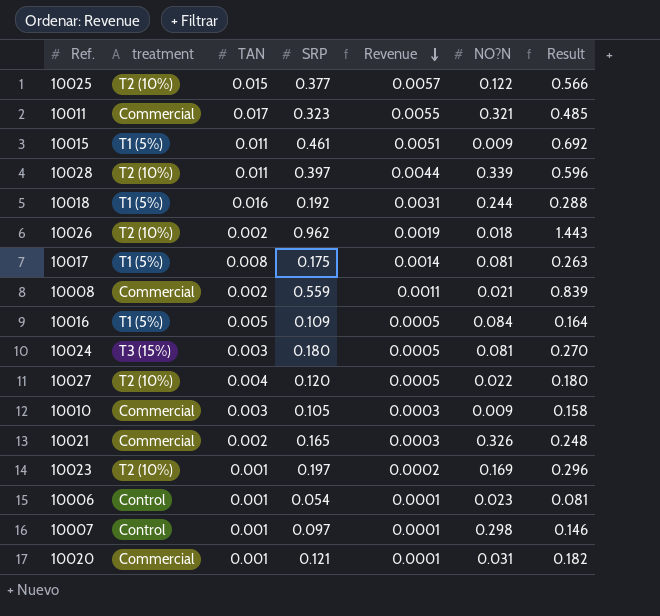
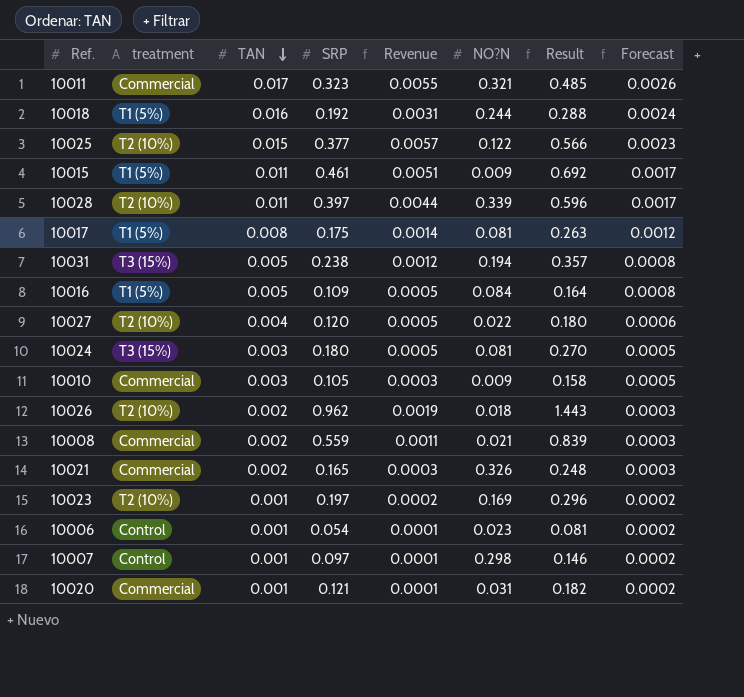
row order: Revenue descending -> TAN descending
column Forecast | formula: none -> [TAN] * 0.15
row 10031: none -> T3 (15%) | 0.005 | 0.238 | 0.0012 | 0.194 | 0.357 | 0.0008

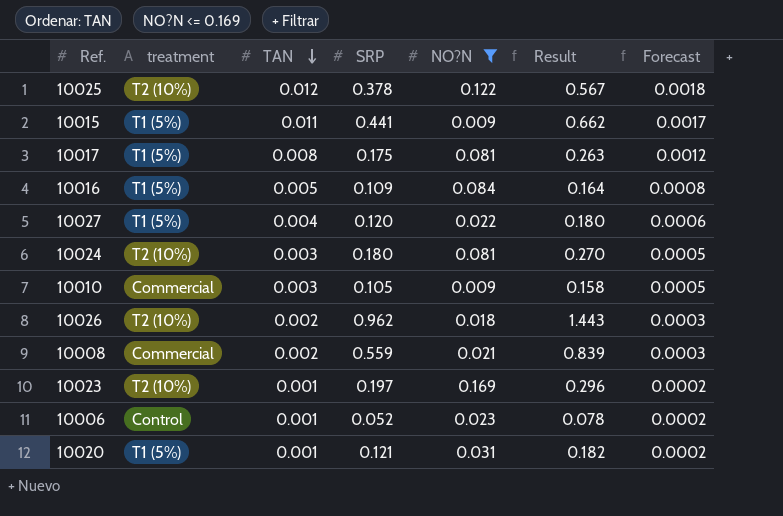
filter: none -> NO?N <= 0.169
column Revenue | formula: [TAN] * [SRP] -> none
10025 | TAN: 0.015 -> 0.012
10025 | SRP: 0.377 -> 0.378
10025 | Result: 0.566 -> 0.567
10025 | Forecast: 0.0023 -> 0.0018
10015 | SRP: 0.461 -> 0.441
10015 | Result: 0.692 -> 0.662
10027 | treatment: T2 (10%) -> T1 (5%)
10024 | treatment: T3 (15%) -> T2 (10%)
10006 | SRP: 0.054 -> 0.052
10006 | Result: 0.081 -> 0.078
10020 | treatment: Commercial -> T1 (5%)

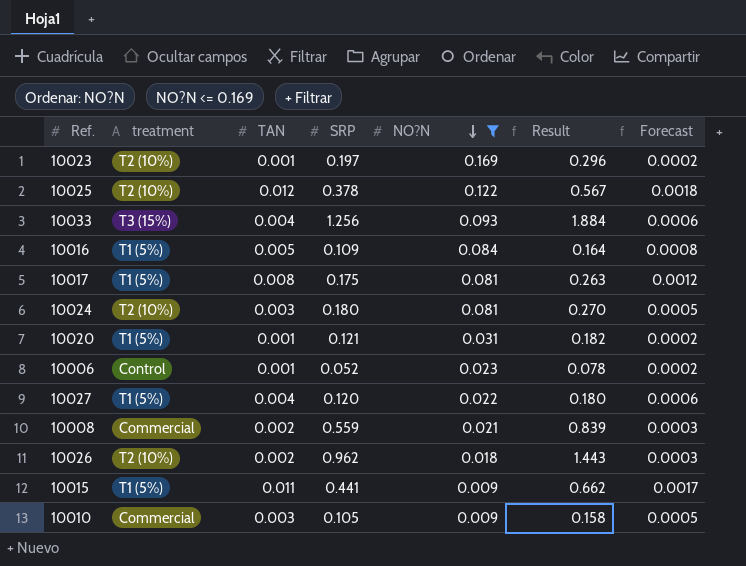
row order: TAN descending -> NO?N descending
row 10033: none -> T3 (15%) | 0.004 | 1.256 | 0.093 | 1.884 | 0.0006

